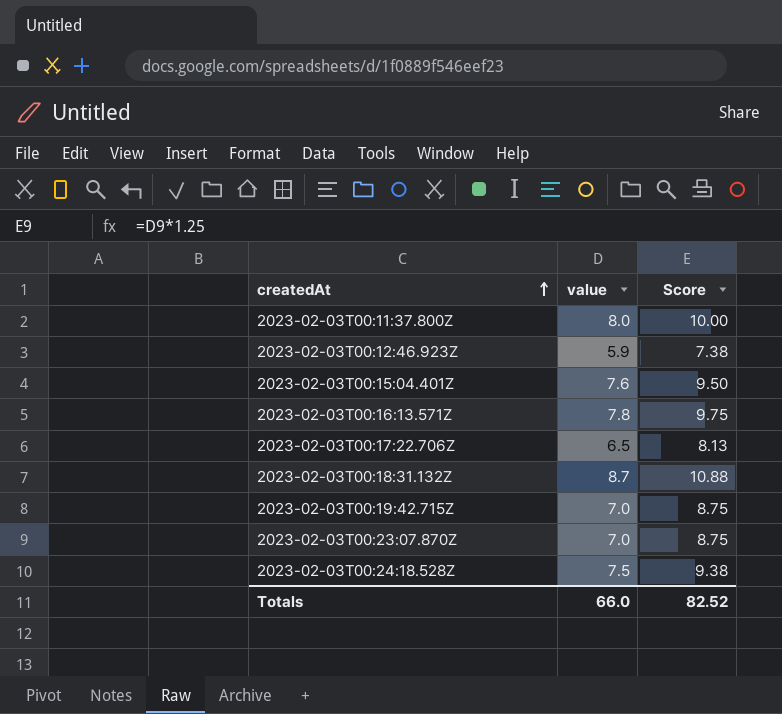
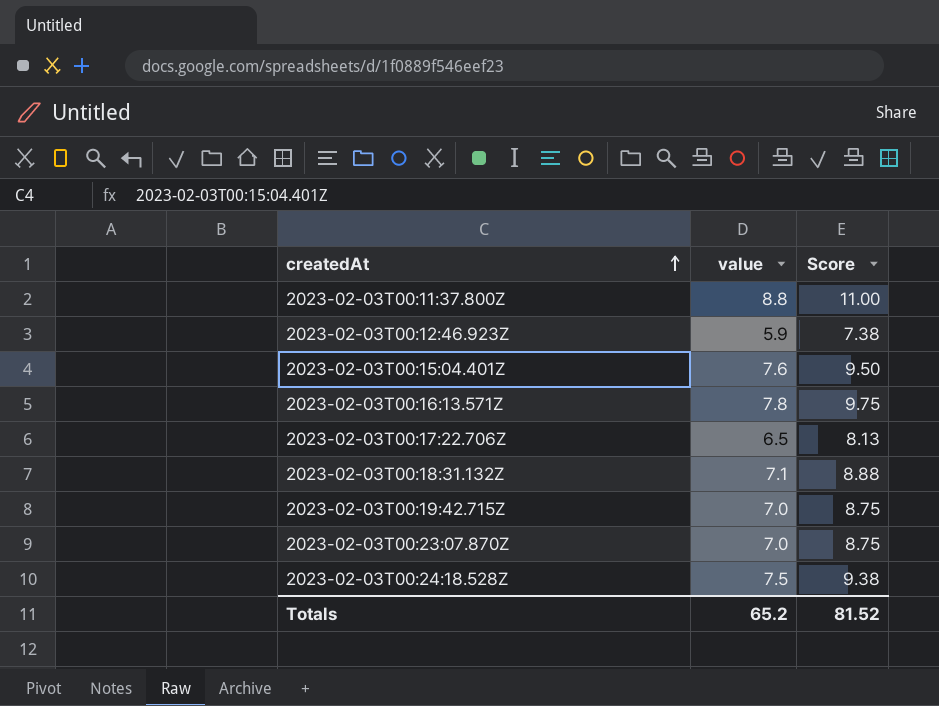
2023-02-03T00:11:37.800Z | value: 8.0 -> 8.8
2023-02-03T00:11:37.800Z | Score: 10.00 -> 11.00
2023-02-03T00:18:31.132Z | value: 8.7 -> 7.1
2023-02-03T00:18:31.132Z | Score: 10.88 -> 8.88
Totals | value: 66.0 -> 65.2
Totals | Score: 82.52 -> 81.52

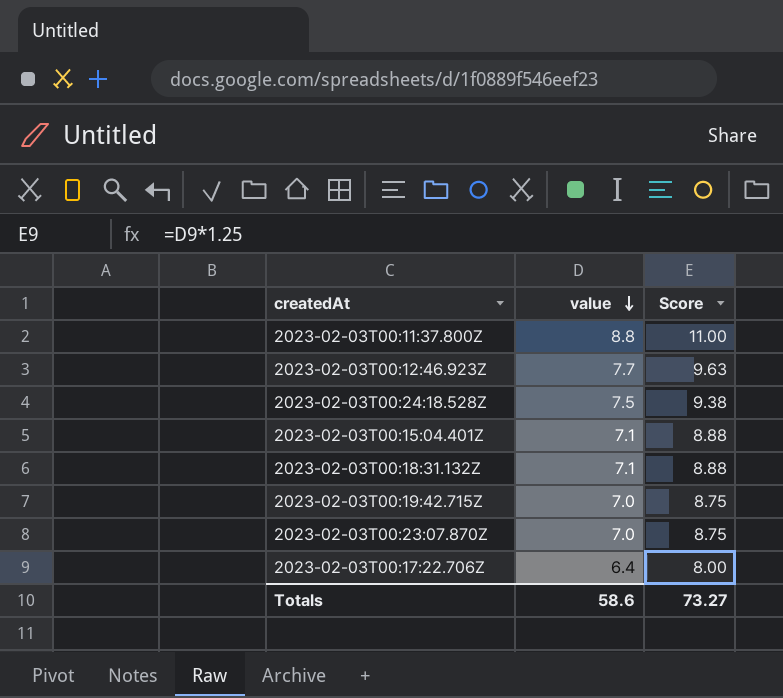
row order: createdAt ascending -> value descending
row 2023-02-03T00:16:13.571Z: 7.8 | 9.75 -> none
2023-02-03T00:12:46.923Z | value: 5.9 -> 7.7
2023-02-03T00:12:46.923Z | Score: 7.38 -> 9.63
2023-02-03T00:15:04.401Z | value: 7.6 -> 7.1
2023-02-03T00:15:04.401Z | Score: 9.50 -> 8.88
2023-02-03T00:17:22.706Z | value: 6.5 -> 6.4
2023-02-03T00:17:22.706Z | Score: 8.13 -> 8.00
Totals | value: 65.2 -> 58.6
Totals | Score: 81.52 -> 73.27

